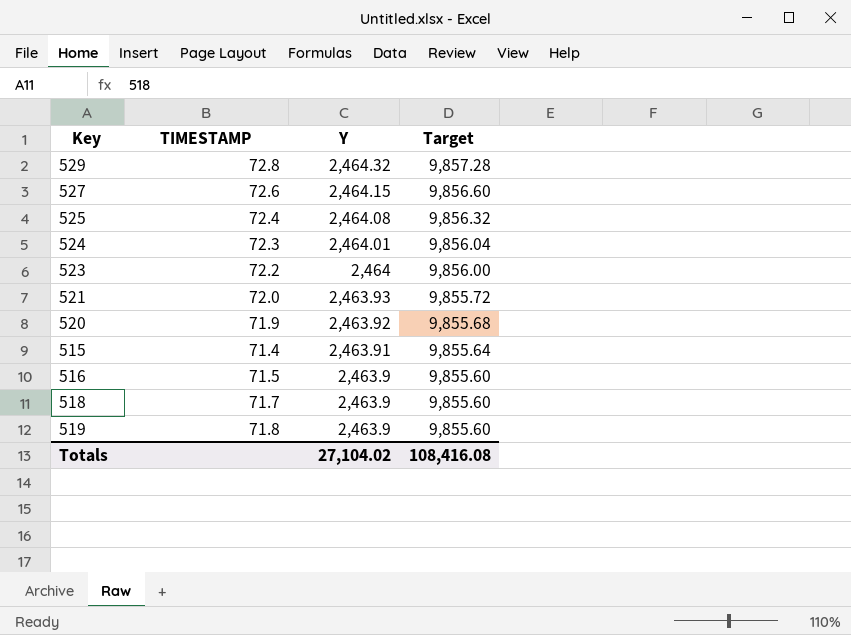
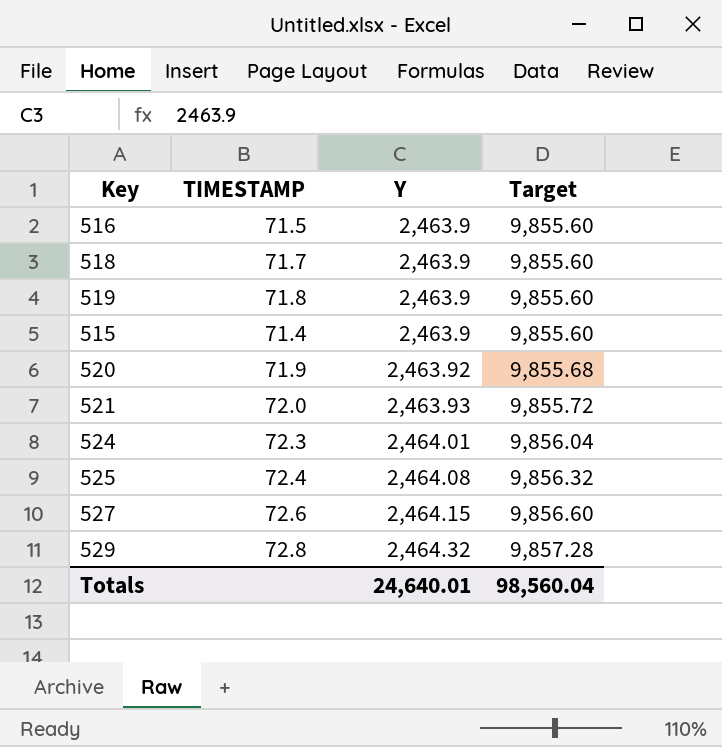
row order: Y descending -> Y ascending
row 523: 72.2 | 2,464 | 9,856.00 -> none
515 | Y: 2,463.91 -> 2,463.9
515 | Target: 9,855.64 -> 9,855.60
Totals | Y: 27,104.02 -> 24,640.01
Totals | Target: 108,416.08 -> 98,560.04

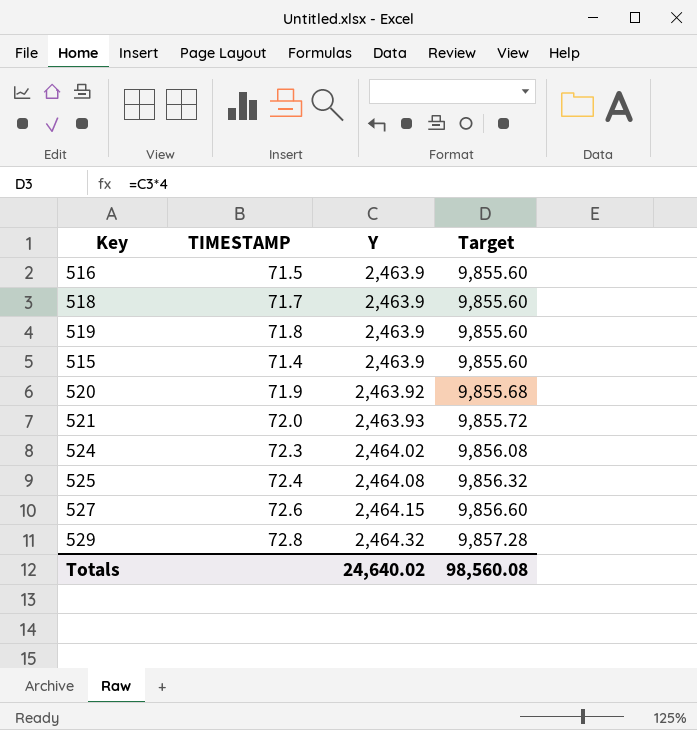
524 | Y: 2,464.01 -> 2,464.02
524 | Target: 9,856.04 -> 9,856.08
Totals | Y: 24,640.01 -> 24,640.02
Totals | Target: 98,560.04 -> 98,560.08

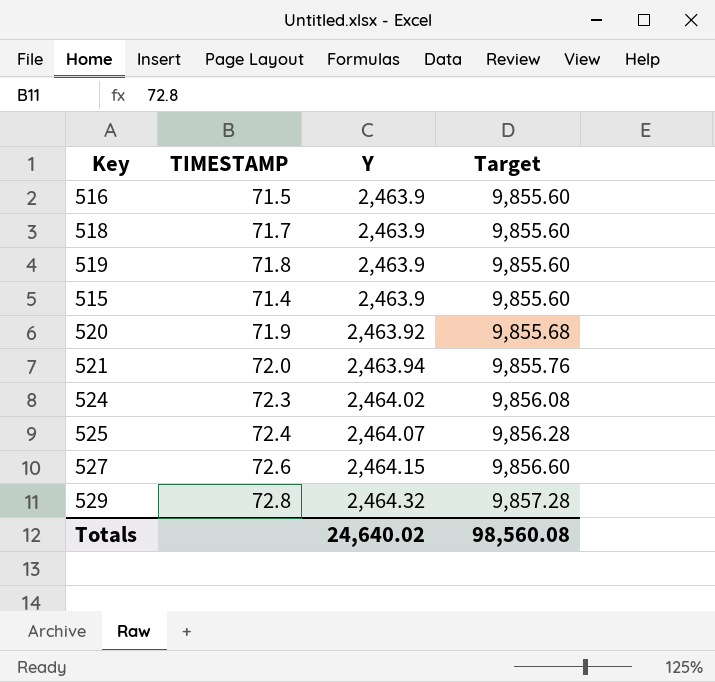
521 | Y: 2,463.93 -> 2,463.94
521 | Target: 9,855.72 -> 9,855.76
525 | Y: 2,464.08 -> 2,464.07
525 | Target: 9,856.32 -> 9,856.28

